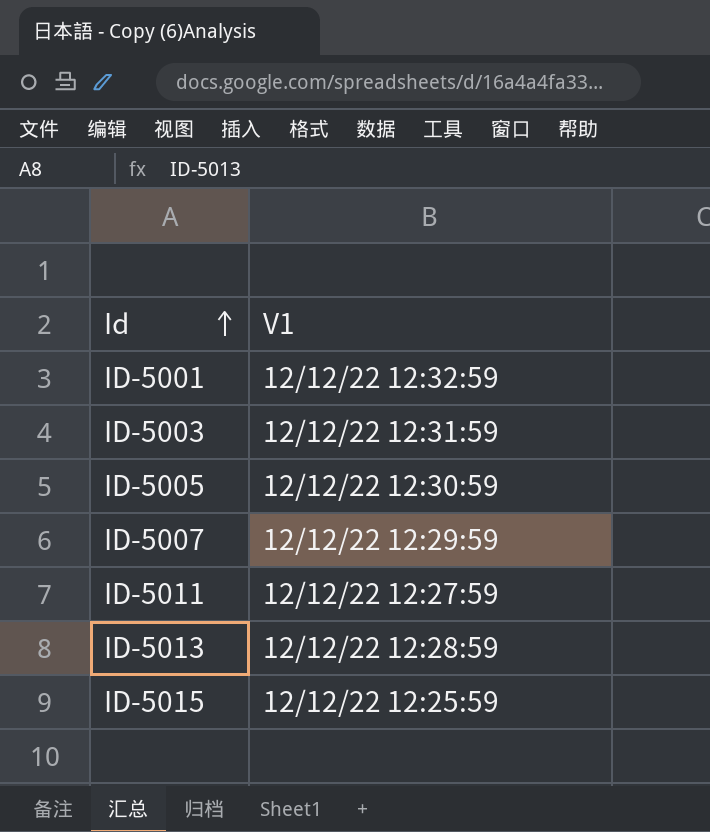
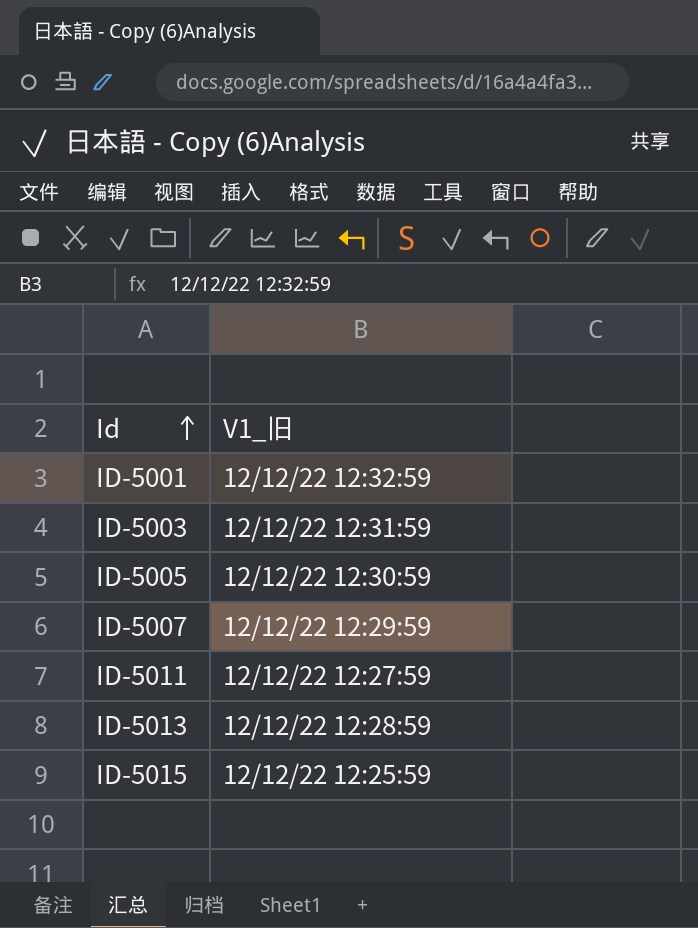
column name: V1 -> V1_旧

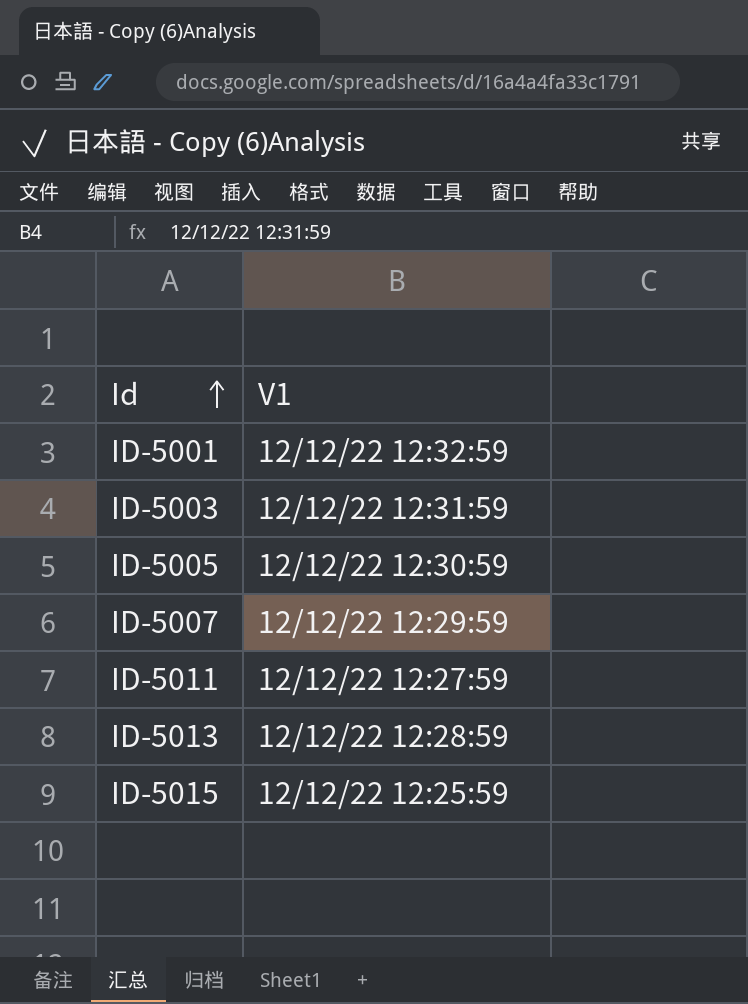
column name: V1_旧 -> V1

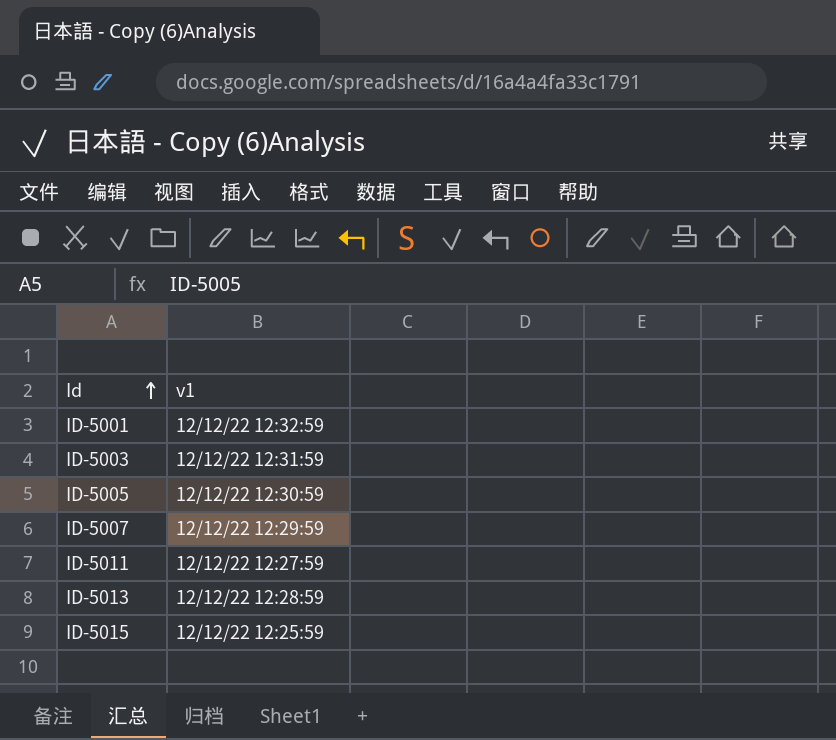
column name: V1 -> v1

